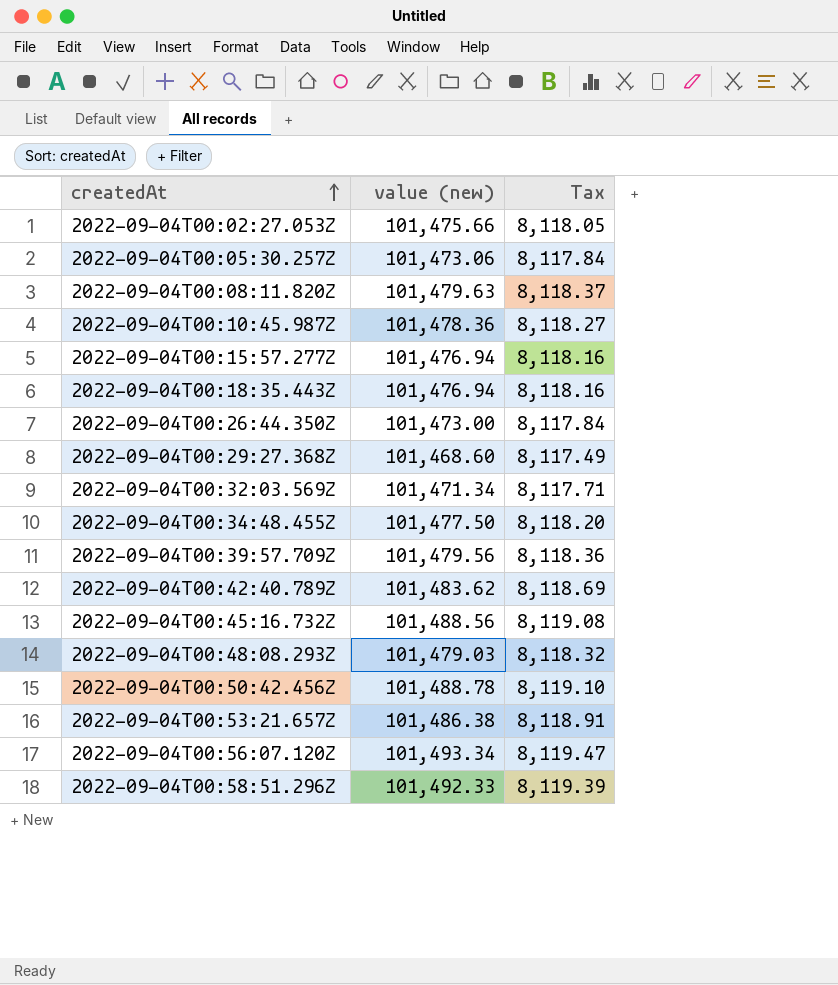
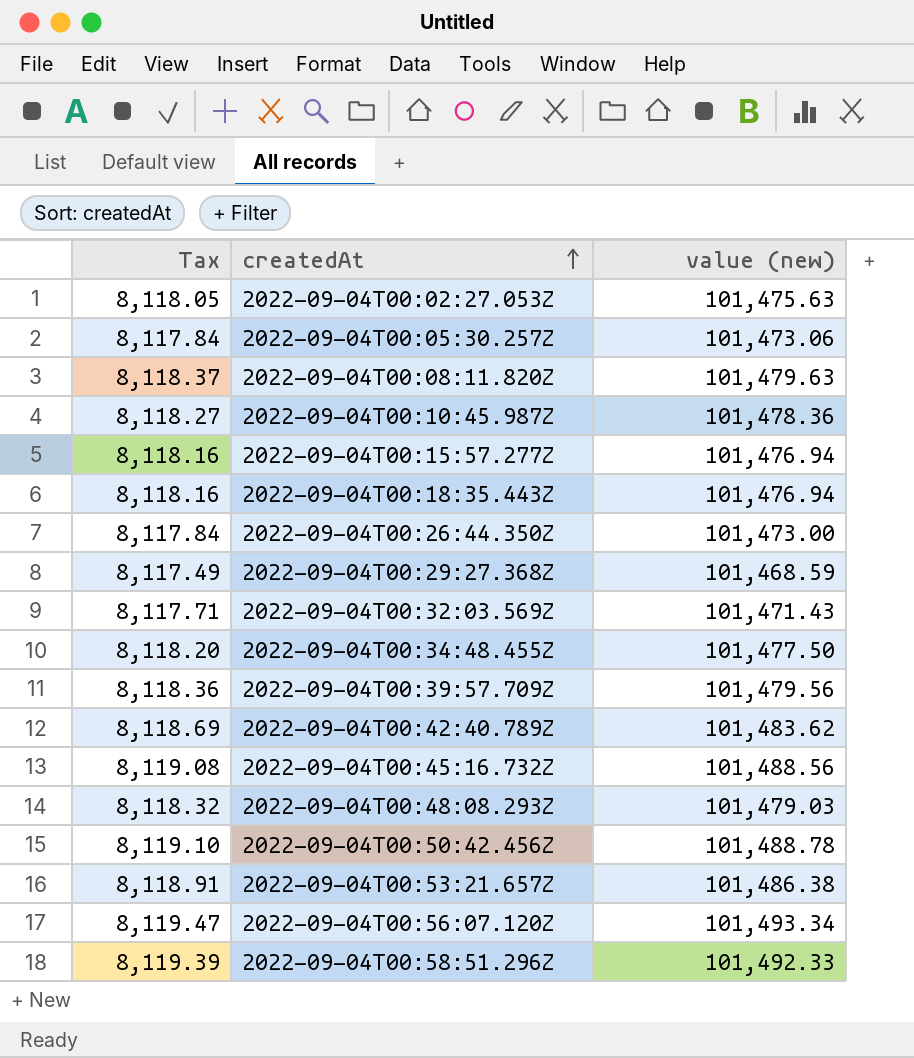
column Tax | position: 3 -> 1
2022-09-04T00:02:27.053Z | value (new): 101,475.66 -> 101,475.63
2022-09-04T00:29:27.368Z | value (new): 101,468.60 -> 101,468.59
2022-09-04T00:32:03.569Z | value (new): 101,471.34 -> 101,471.43

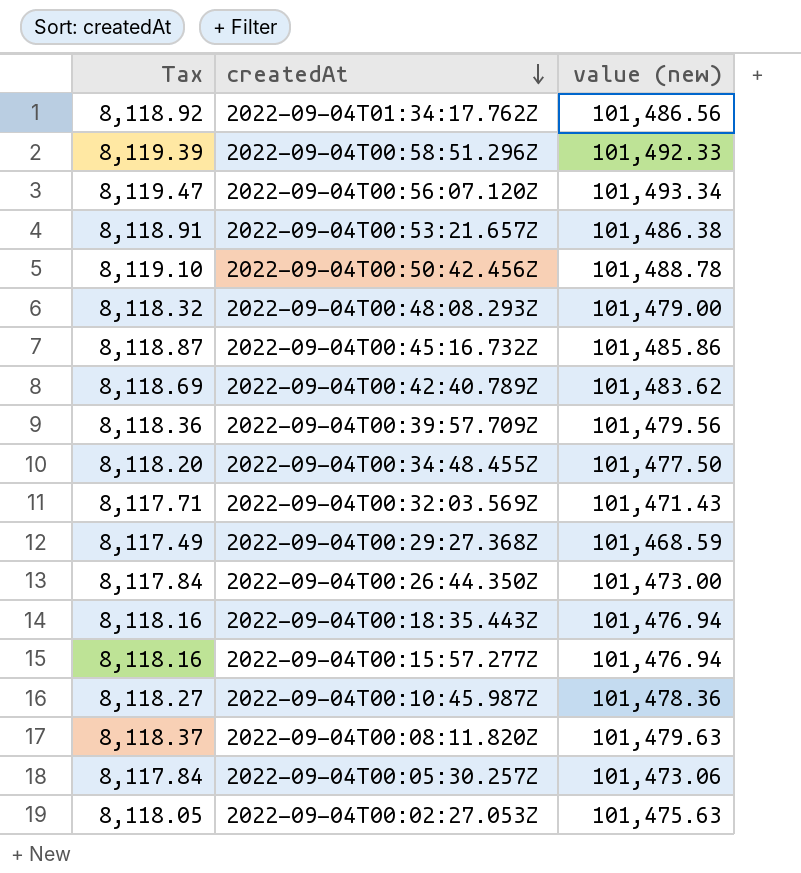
row order: createdAt ascending -> createdAt descending
row 2022-09-04T01:34:17.762Z: none -> 8,118.92 | 101,486.56
2022-09-04T00:48:08.293Z | value (new): 101,479.03 -> 101,479.00
2022-09-04T00:45:16.732Z | Tax: 8,119.08 -> 8,118.87
2022-09-04T00:45:16.732Z | value (new): 101,488.56 -> 101,485.86

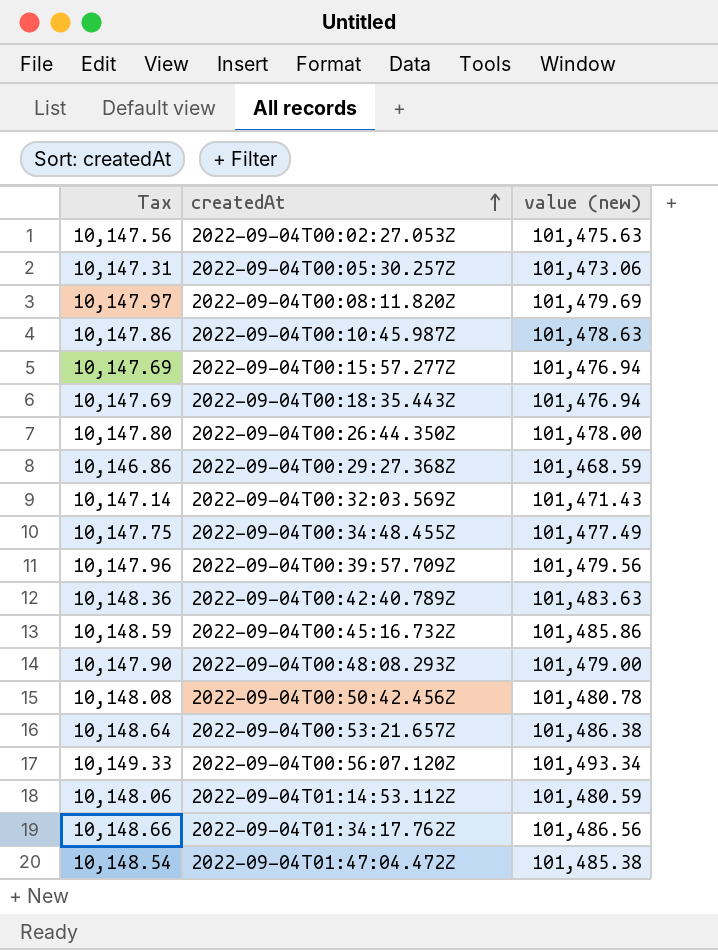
row order: createdAt descending -> createdAt ascending
column Tax | formula: [value (new)] * 0.08 -> [value (new)] * 0.1
row 2022-09-04T00:58:51.296Z: 8,119.39 | 101,492.33 -> none
2022-09-04T00:08:11.820Z | value (new): 101,479.63 -> 101,479.69
2022-09-04T00:10:45.987Z | value (new): 101,478.36 -> 101,478.63
2022-09-04T00:26:44.350Z | value (new): 101,473.00 -> 101,478.00
2022-09-04T00:34:48.455Z | value (new): 101,477.50 -> 101,477.49
2022-09-04T00:42:40.789Z | value (new): 101,483.62 -> 101,483.63
2022-09-04T00:50:42.456Z | value (new): 101,488.78 -> 101,480.78
row 2022-09-04T01:14:53.112Z: none -> 10,148.06 | 101,480.59
row 2022-09-04T01:47:04.472Z: none -> 10,148.54 | 101,485.38

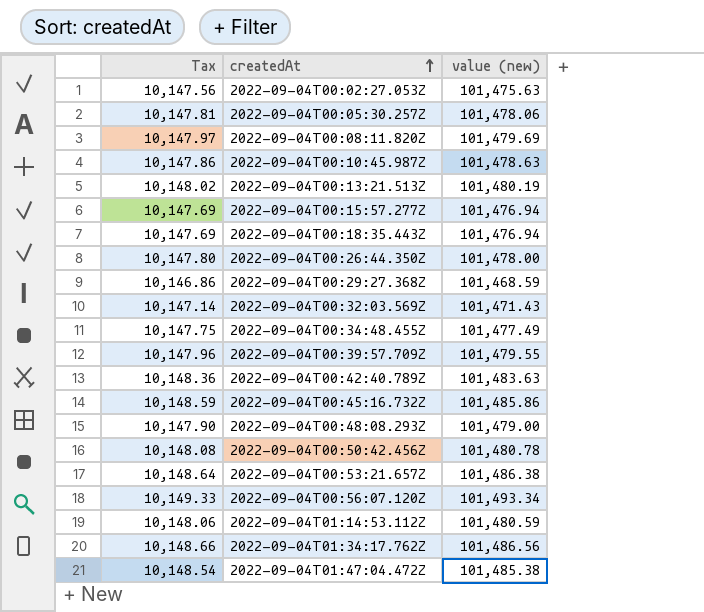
2022-09-04T00:05:30.257Z | Tax: 10,147.31 -> 10,147.81
2022-09-04T00:05:30.257Z | value (new): 101,473.06 -> 101,478.06
row 2022-09-04T00:13:21.513Z: none -> 10,148.02 | 101,480.19
2022-09-04T00:39:57.709Z | value (new): 101,479.56 -> 101,479.55

